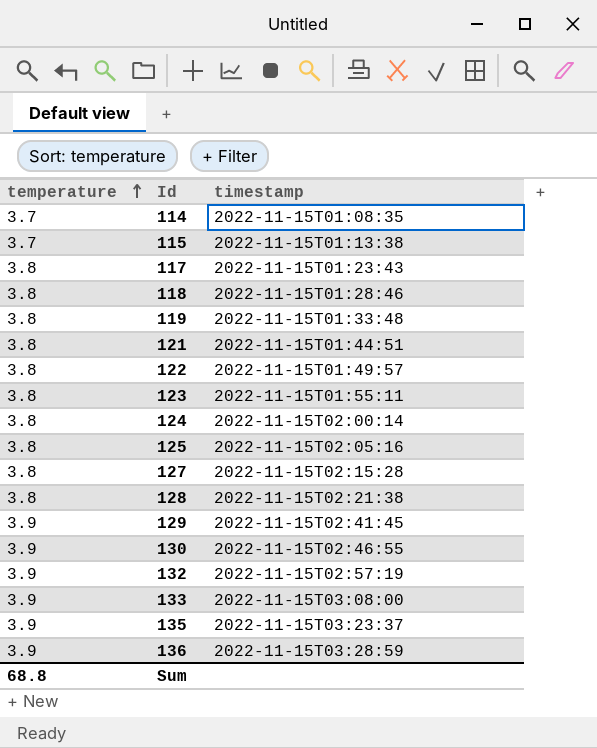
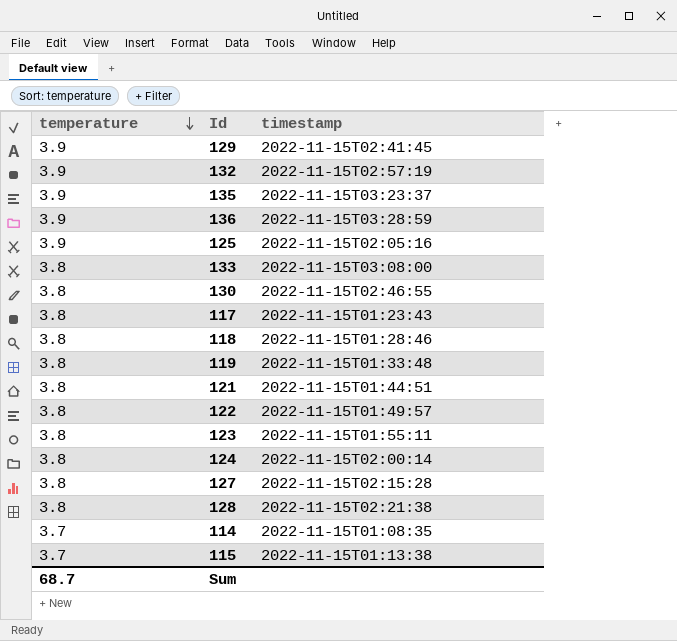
row order: temperature ascending -> temperature descending
125 | temperature: 3.8 -> 3.9
133 | temperature: 3.9 -> 3.8
130 | temperature: 3.9 -> 3.8
Sum | temperature: 68.8 -> 68.7

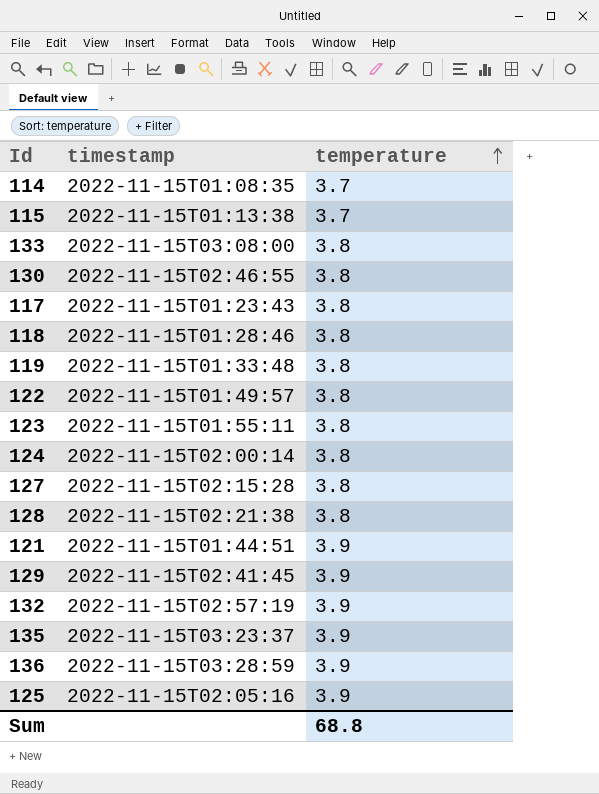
row order: temperature descending -> temperature ascending
column temperature | position: 1 -> 3
121 | temperature: 3.8 -> 3.9
Sum | temperature: 68.7 -> 68.8

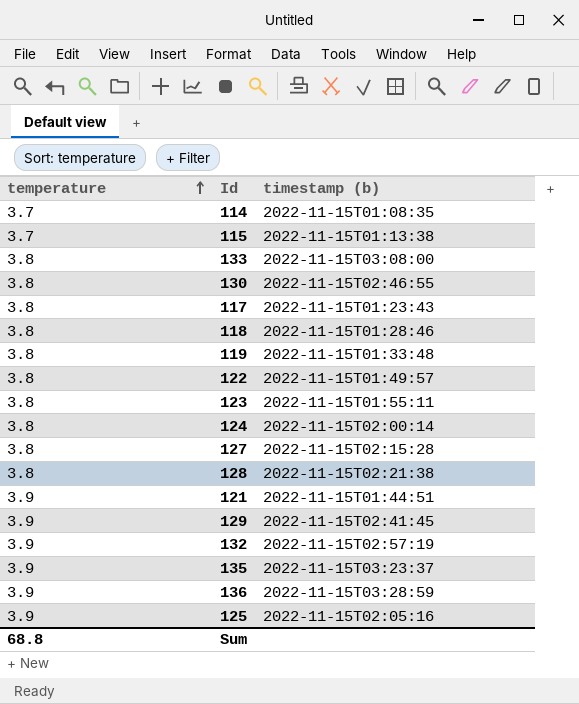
column temperature | position: 3 -> 1
column name: timestamp -> timestamp (b)

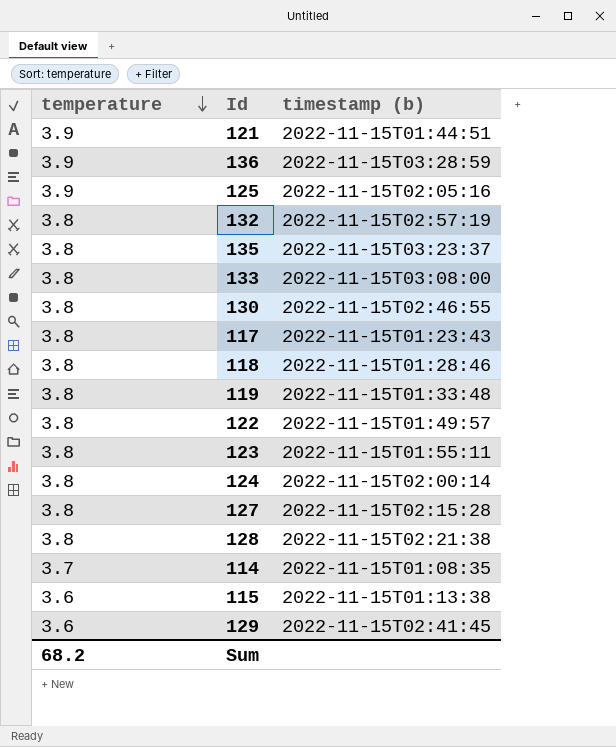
row order: temperature ascending -> temperature descending
132 | temperature: 3.9 -> 3.8
135 | temperature: 3.9 -> 3.8
115 | temperature: 3.7 -> 3.6
129 | temperature: 3.9 -> 3.6
Sum | temperature: 68.8 -> 68.2

